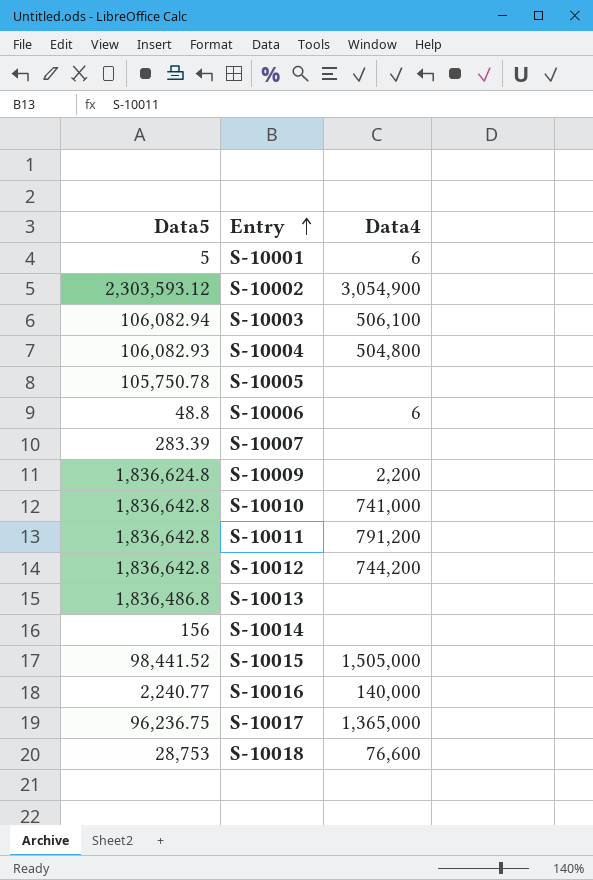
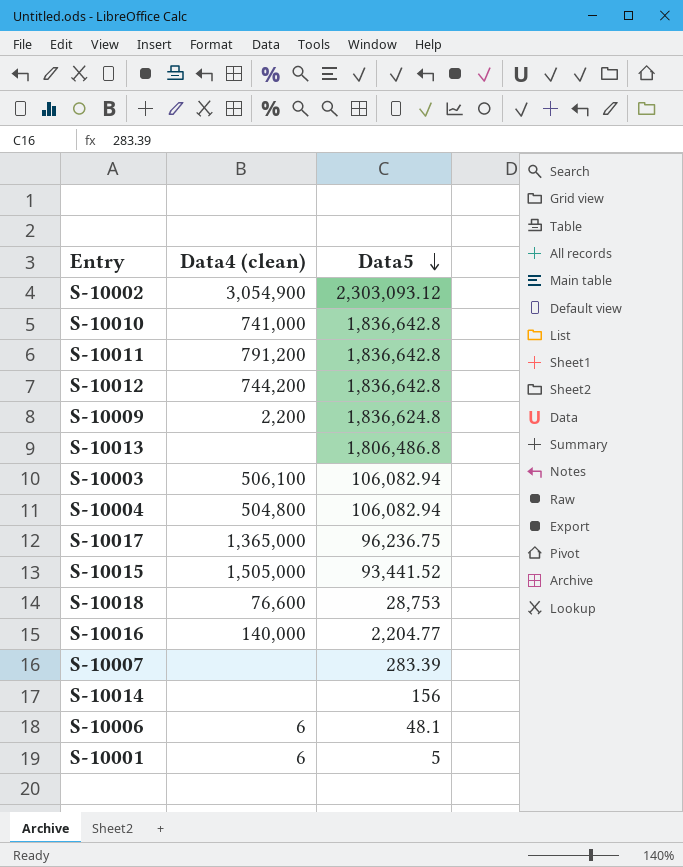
row order: Entry ascending -> Data5 descending
column name: Data4 -> Data4 (clean)
column Data5 | position: 1 -> 3
row S-10005: 105,750.78 | none -> none
S-10002 | Data5: 2,303,593.12 -> 2,303,093.12
S-10013 | Data5: 1,836,486.8 -> 1,806,486.8
S-10004 | Data5: 106,082.93 -> 106,082.94
S-10015 | Data5: 98,441.52 -> 93,441.52
S-10016 | Data5: 2,240.77 -> 2,204.77
S-10006 | Data5: 48.8 -> 48.1

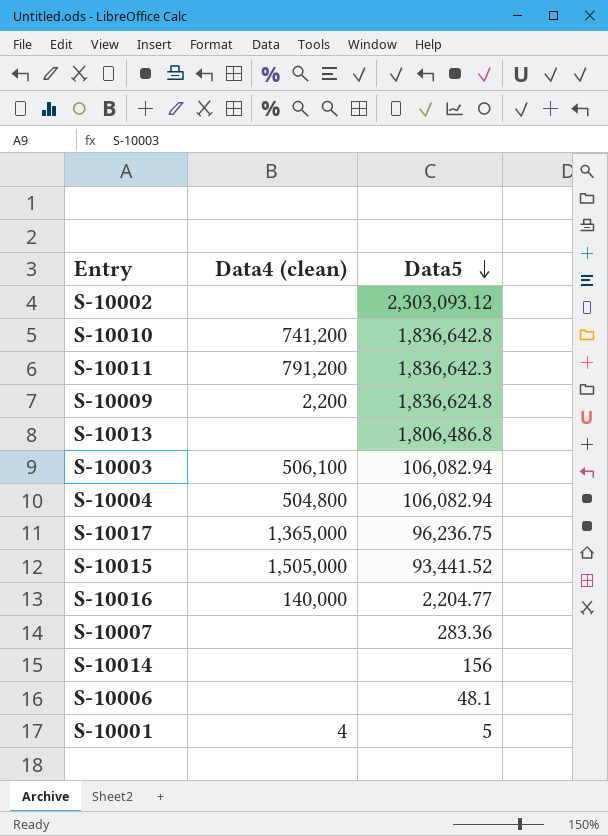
row S-10012: 744,200 | 1,836,642.8 -> none
row S-10018: 76,600 | 28,753 -> none
S-10002 | Data4 (clean): 3,054,900 -> none
S-10010 | Data4 (clean): 741,000 -> 741,200
S-10011 | Data5: 1,836,642.8 -> 1,836,642.3
S-10007 | Data5: 283.39 -> 283.36
S-10006 | Data4 (clean): 6 -> none
S-10001 | Data4 (clean): 6 -> 4

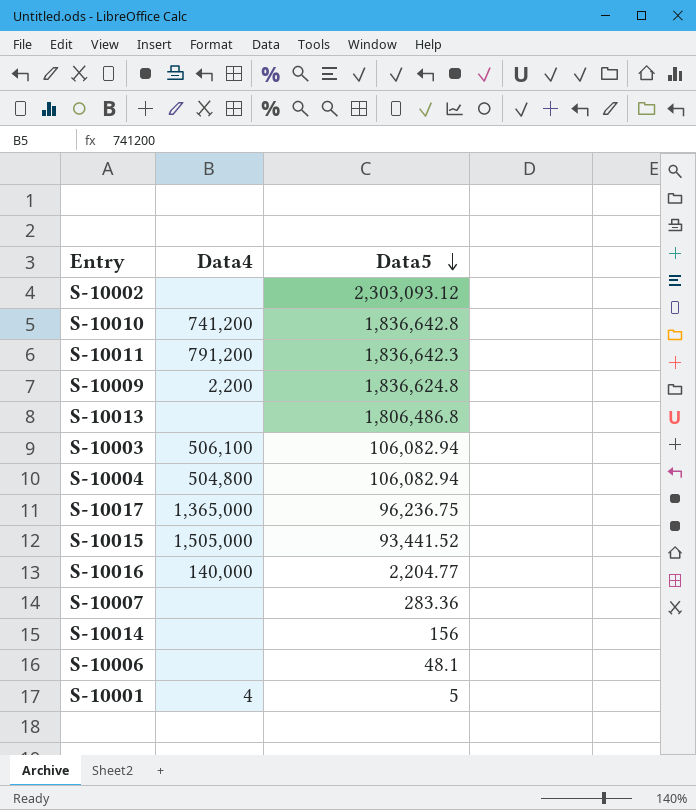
column name: Data4 (clean) -> Data4

